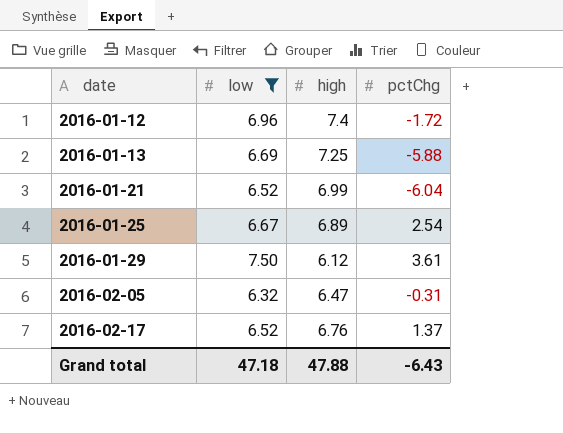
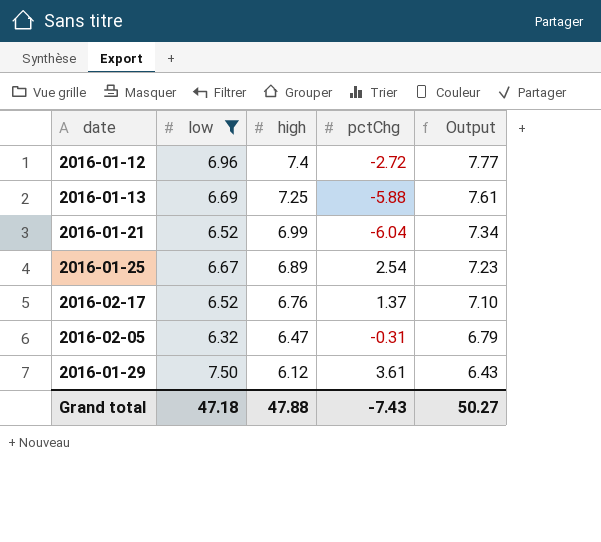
row order: date ascending -> high descending
column Output | formula: none -> [high] * 1.05
2016-01-12 | pctChg: -1.72 -> -2.72
Grand total | pctChg: -6.43 -> -7.43

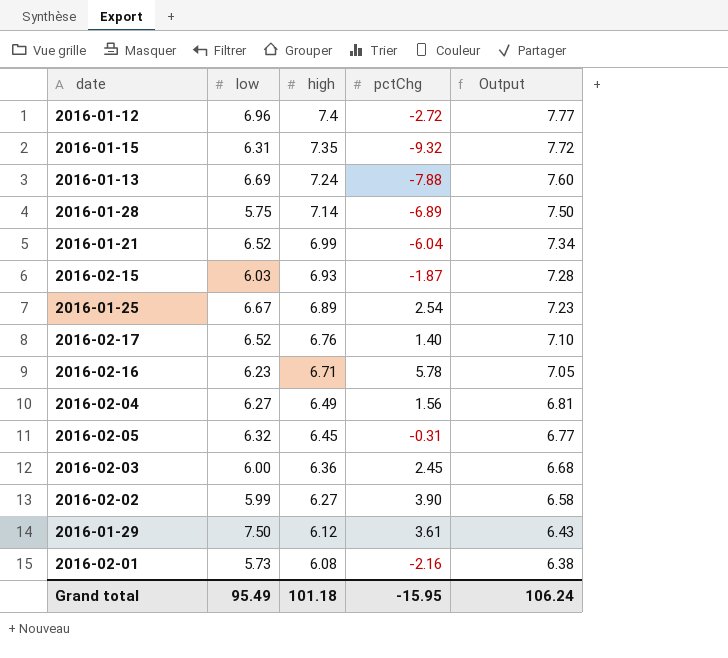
filter: low >= 6.32 -> none
2016-01-13 | high: 7.25 -> 7.24
2016-01-13 | pctChg: -5.88 -> -7.88
2016-01-13 | Output: 7.61 -> 7.60
2016-02-17 | pctChg: 1.37 -> 1.40
2016-02-05 | high: 6.47 -> 6.45
2016-02-05 | Output: 6.79 -> 6.77
Grand total | low: 47.18 -> 95.49
Grand total | high: 47.88 -> 101.18
Grand total | pctChg: -7.43 -> -15.95
Grand total | Output: 50.27 -> 106.24

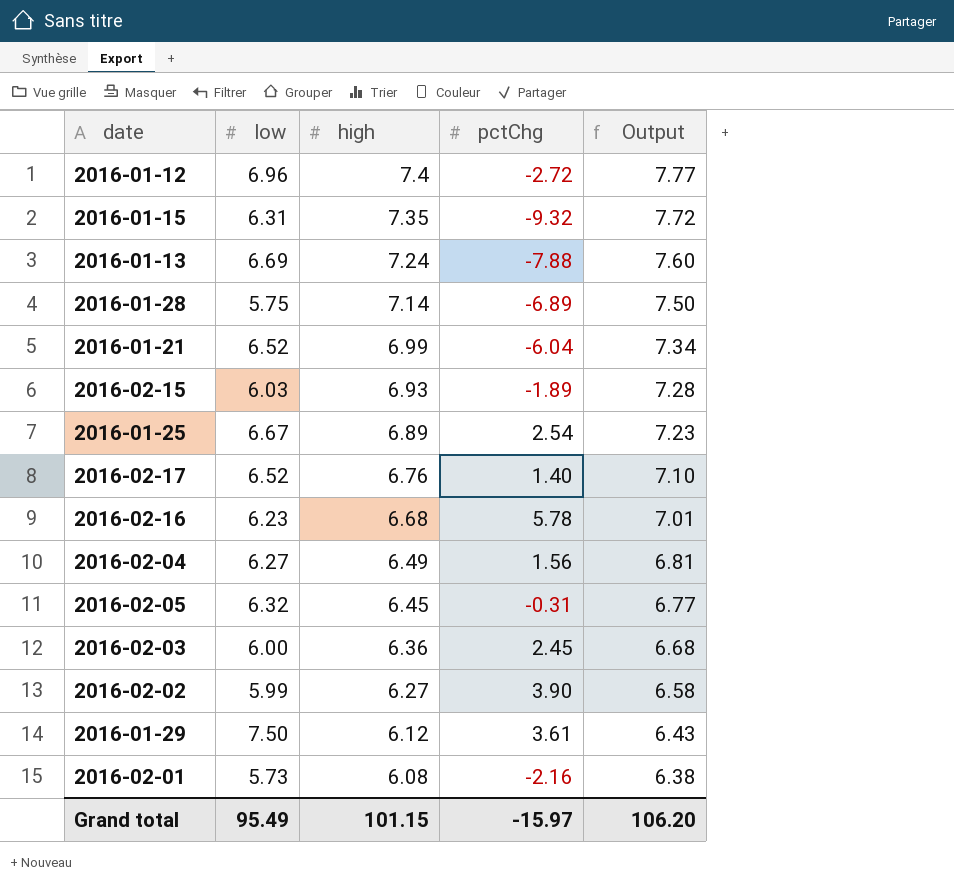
2016-02-15 | pctChg: -1.87 -> -1.89
2016-02-16 | high: 6.71 -> 6.68
2016-02-16 | Output: 7.05 -> 7.01
Grand total | high: 101.18 -> 101.15
Grand total | pctChg: -15.95 -> -15.97
Grand total | Output: 106.24 -> 106.20

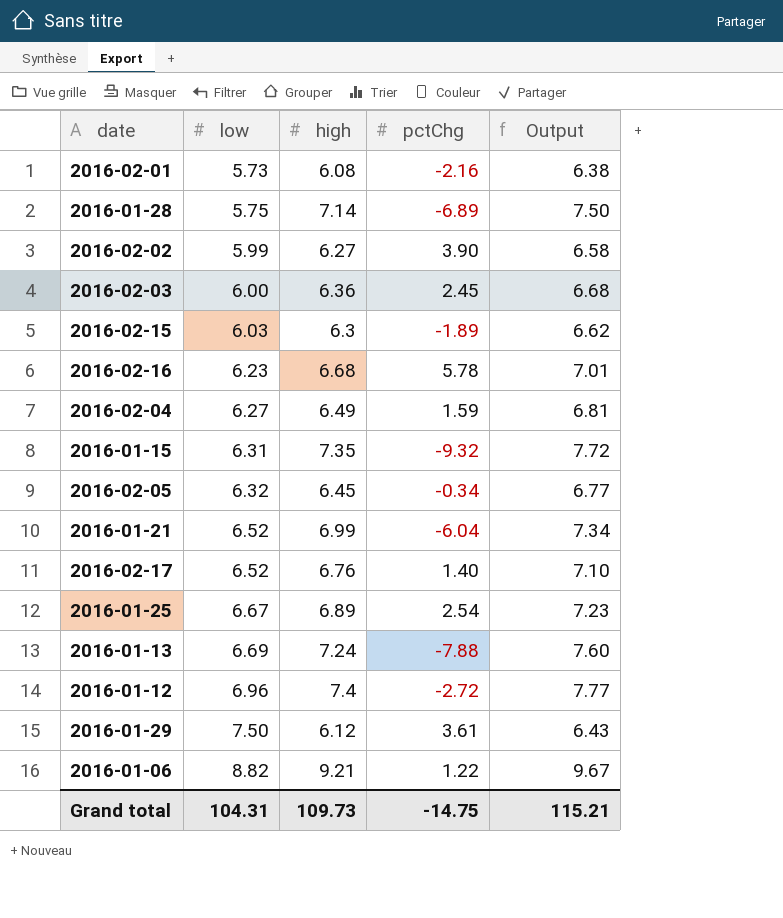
row order: high descending -> low ascending
2016-02-15 | high: 6.93 -> 6.3
2016-02-15 | Output: 7.28 -> 6.62
2016-02-04 | pctChg: 1.56 -> 1.59
2016-02-05 | pctChg: -0.31 -> -0.34
row 2016-01-06: none -> 8.82 | 9.21 | 1.22 | 9.67
Grand total | low: 95.49 -> 104.31
Grand total | high: 101.15 -> 109.73
Grand total | pctChg: -15.97 -> -14.75
Grand total | Output: 106.20 -> 115.21

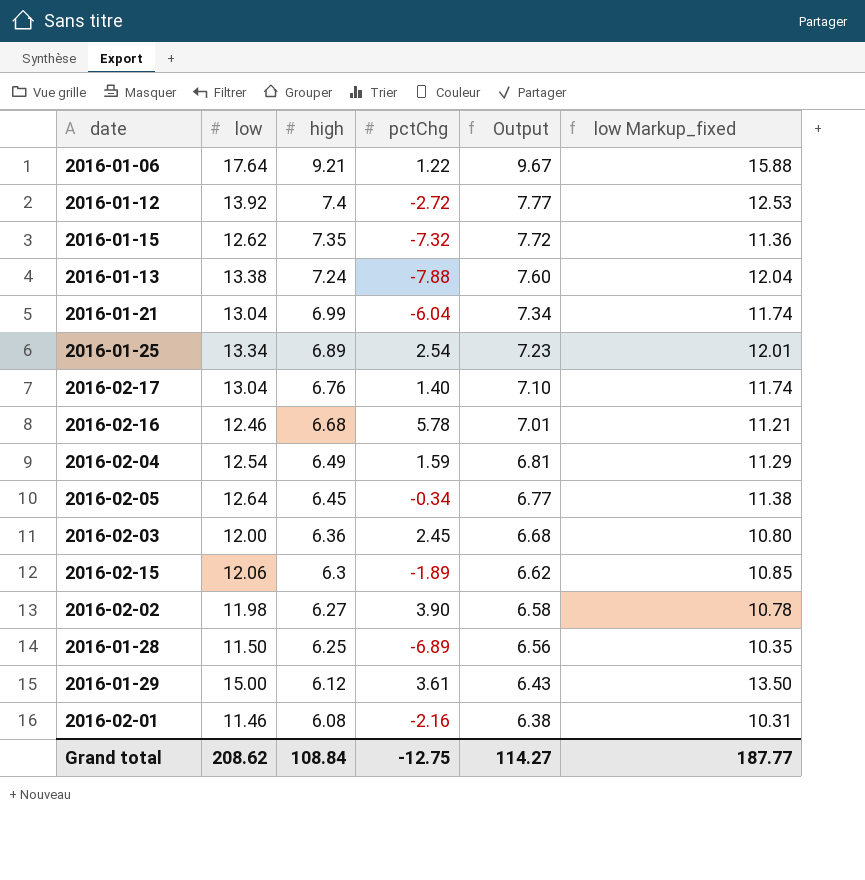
row order: low ascending -> high descending
column low Markup_fixed | formula: none -> [low] * 0.9
2016-01-06 | low: 8.82 -> 17.64
2016-01-12 | low: 6.96 -> 13.92
2016-01-15 | low: 6.31 -> 12.62
2016-01-15 | pctChg: -9.32 -> -7.32
2016-01-13 | low: 6.69 -> 13.38
2016-01-21 | low: 6.52 -> 13.04
2016-01-25 | low: 6.67 -> 13.34
2016-02-17 | low: 6.52 -> 13.04
2016-02-16 | low: 6.23 -> 12.46
2016-02-04 | low: 6.27 -> 12.54
2016-02-05 | low: 6.32 -> 12.64
2016-02-03 | low: 6.00 -> 12.00
2016-02-15 | low: 6.03 -> 12.06
2016-02-02 | low: 5.99 -> 11.98
2016-01-28 | low: 5.75 -> 11.50
2016-01-28 | high: 7.14 -> 6.25
2016-01-28 | Output: 7.50 -> 6.56
2016-01-29 | low: 7.50 -> 15.00
2016-02-01 | low: 5.73 -> 11.46
Grand total | low: 104.31 -> 208.62
Grand total | high: 109.73 -> 108.84
Grand total | pctChg: -14.75 -> -12.75
Grand total | Output: 115.21 -> 114.27

